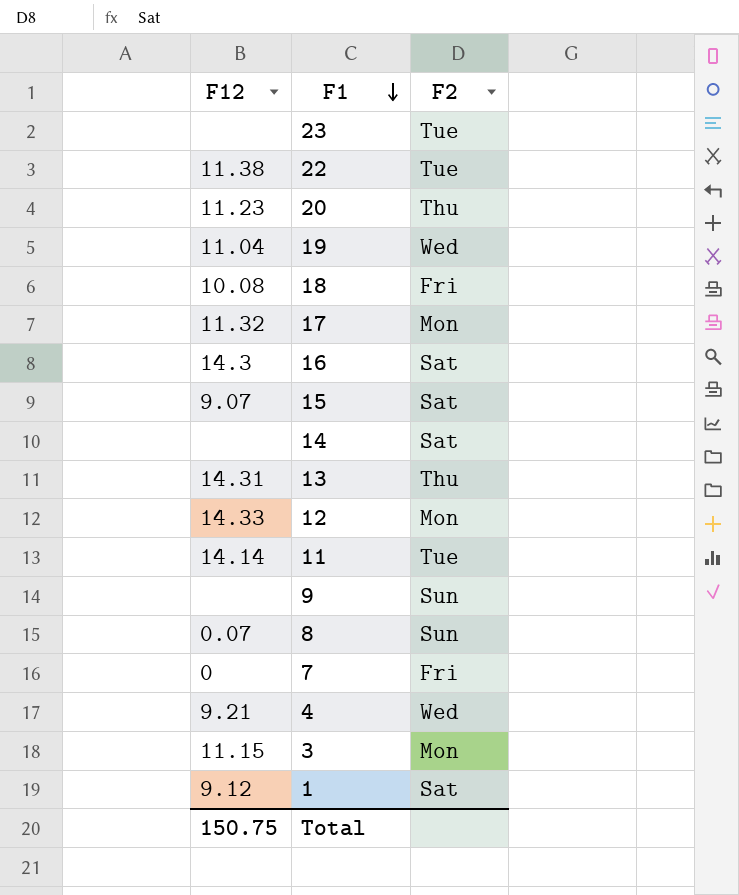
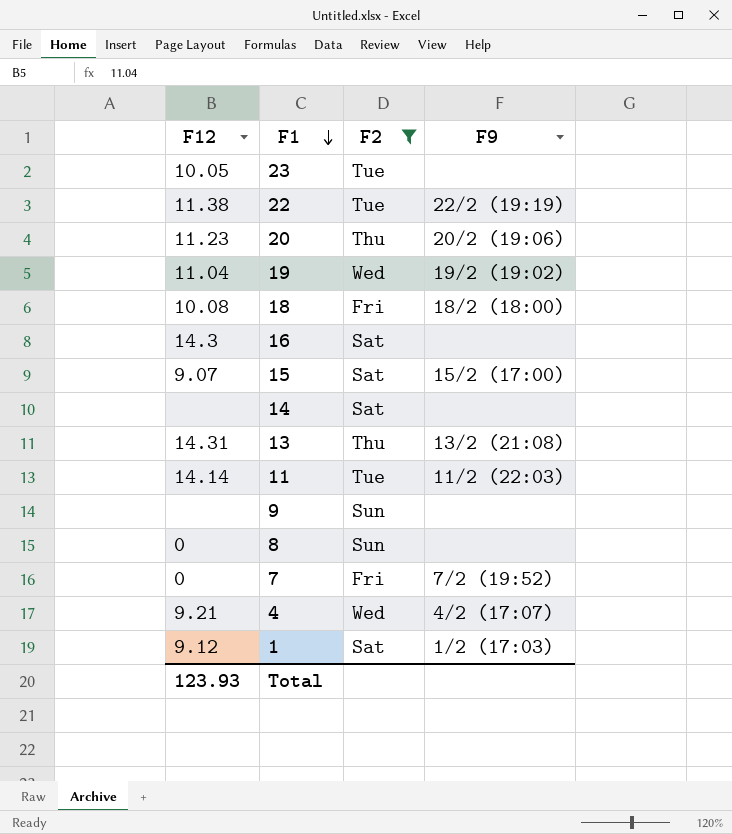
filter: none -> F2 != Mon
column F9 | position: none -> 4
23 | F12: none -> 10.05
8 | F12: 0.07 -> 0
Total | F12: 150.75 -> 123.93

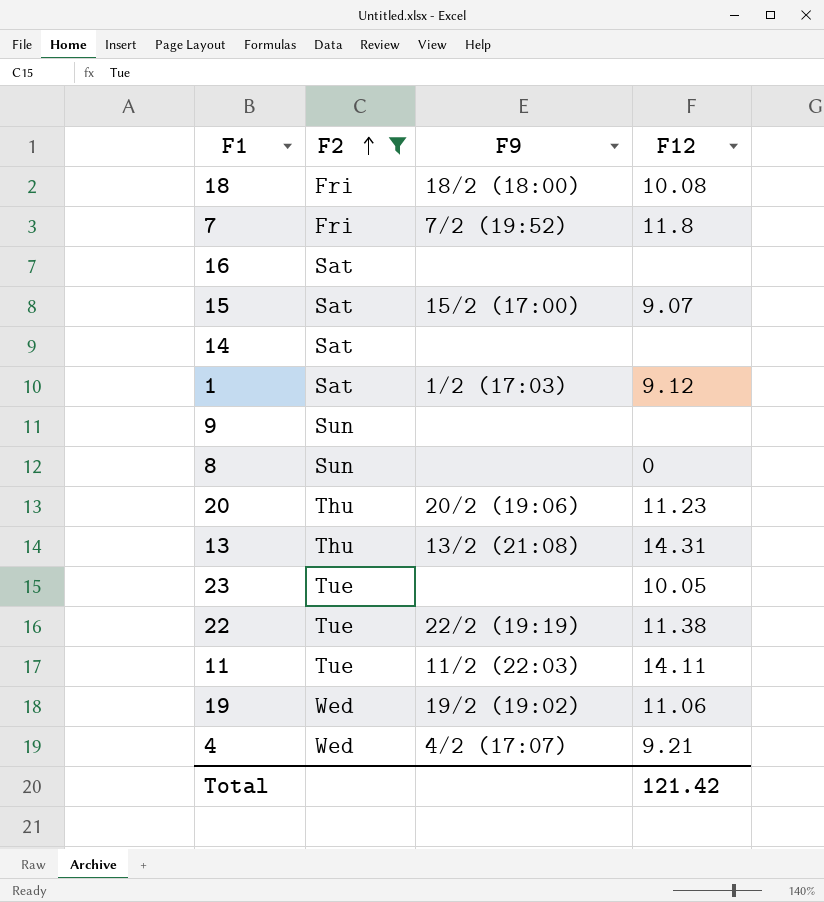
row order: F1 descending -> F2 ascending
column F12 | position: 1 -> 4
7 | F12: 0 -> 11.8
16 | F12: 14.3 -> none
11 | F12: 14.14 -> 14.11
19 | F12: 11.04 -> 11.06
Total | F12: 123.93 -> 121.42

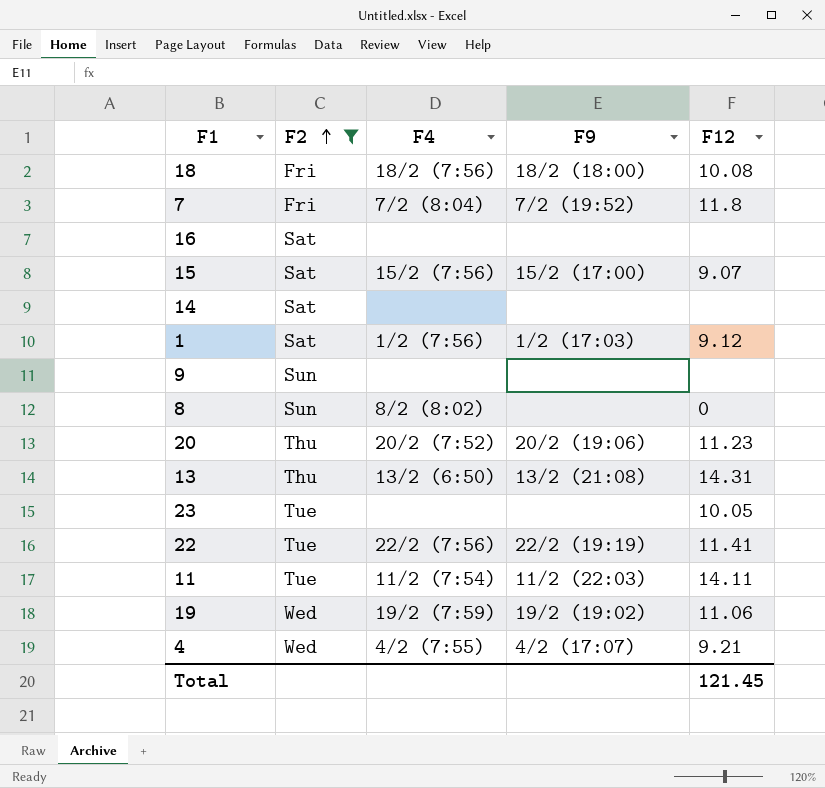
column F4 | position: none -> 3
22 | F12: 11.38 -> 11.41
Total | F12: 121.42 -> 121.45

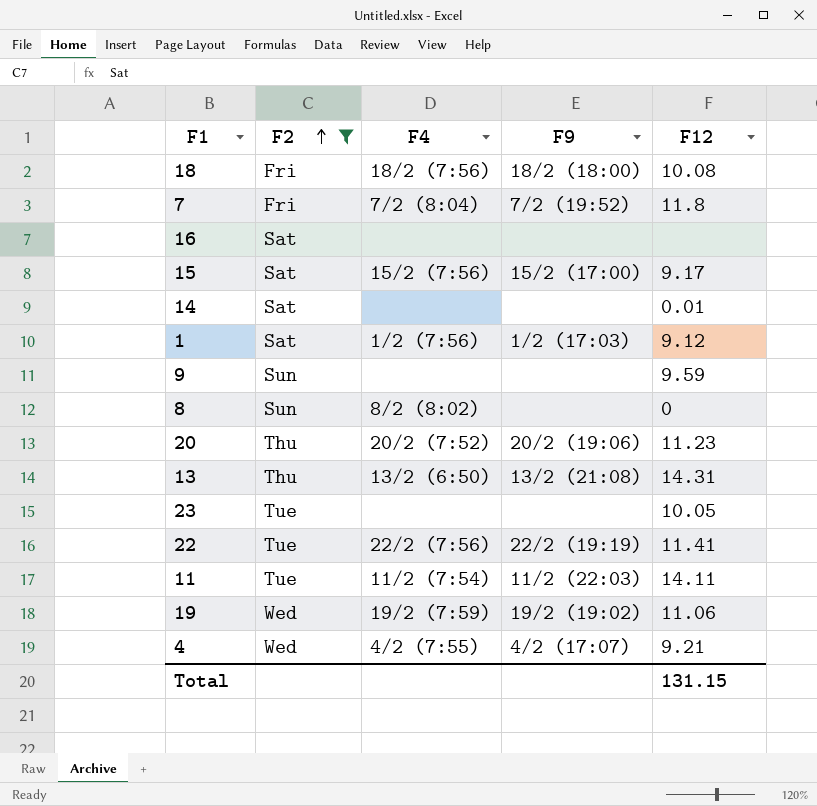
15 | F12: 9.07 -> 9.17
14 | F12: none -> 0.01
9 | F12: none -> 9.59
Total | F12: 121.45 -> 131.15

